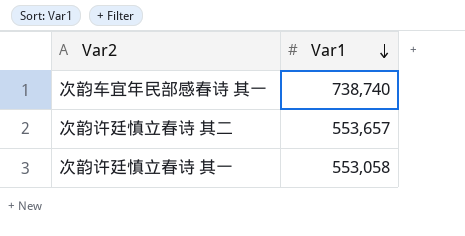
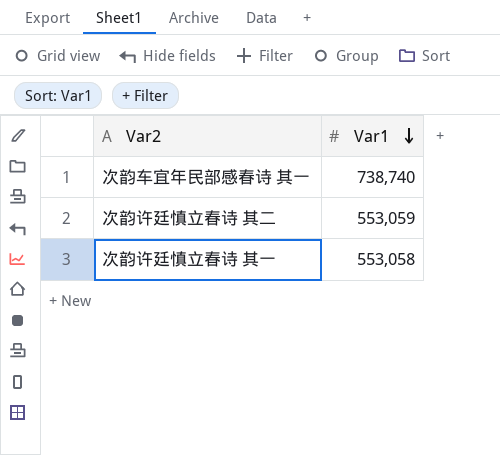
次韵许廷慎立春诗 其二 | Var1: 553,657 -> 553,059

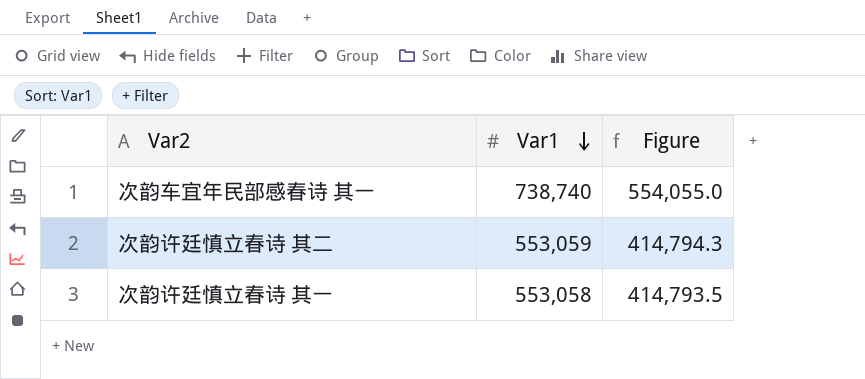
column Figure | formula: none -> [Var1] * 0.75

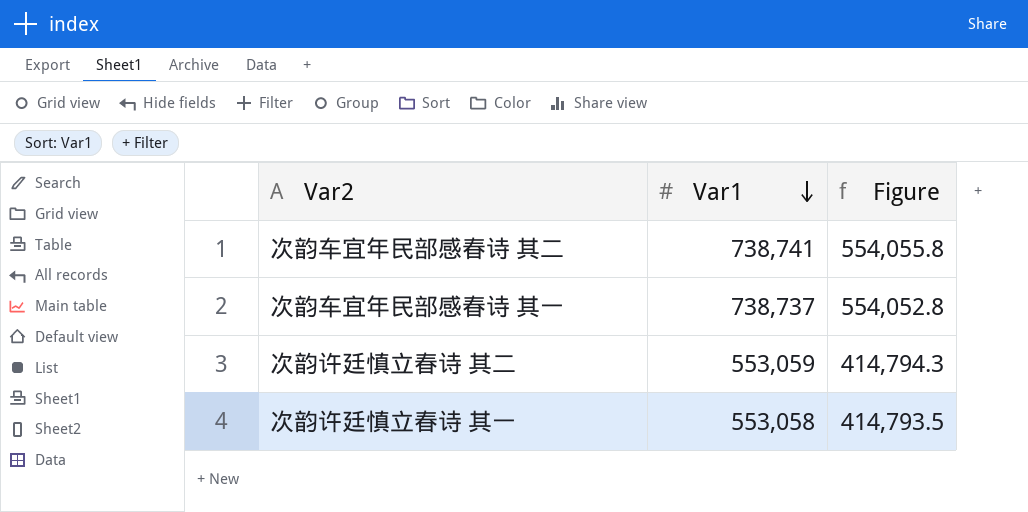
row 次韵车宜年民部感春诗 其二: none -> 738,741 | 554,055.8
次韵车宜年民部感春诗 其一 | Var1: 738,740 -> 738,737
次韵车宜年民部感春诗 其一 | Figure: 554,055.0 -> 554,052.8

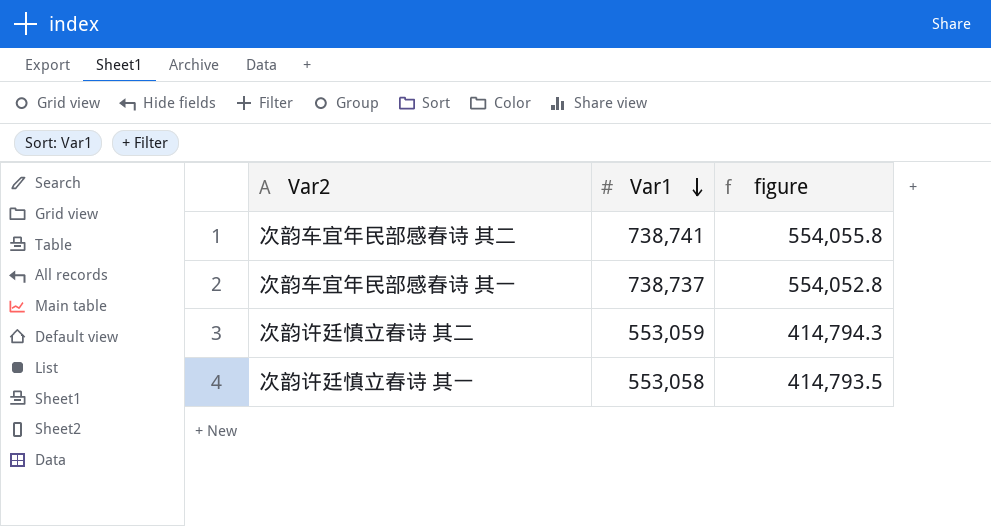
column name: Figure -> figure

